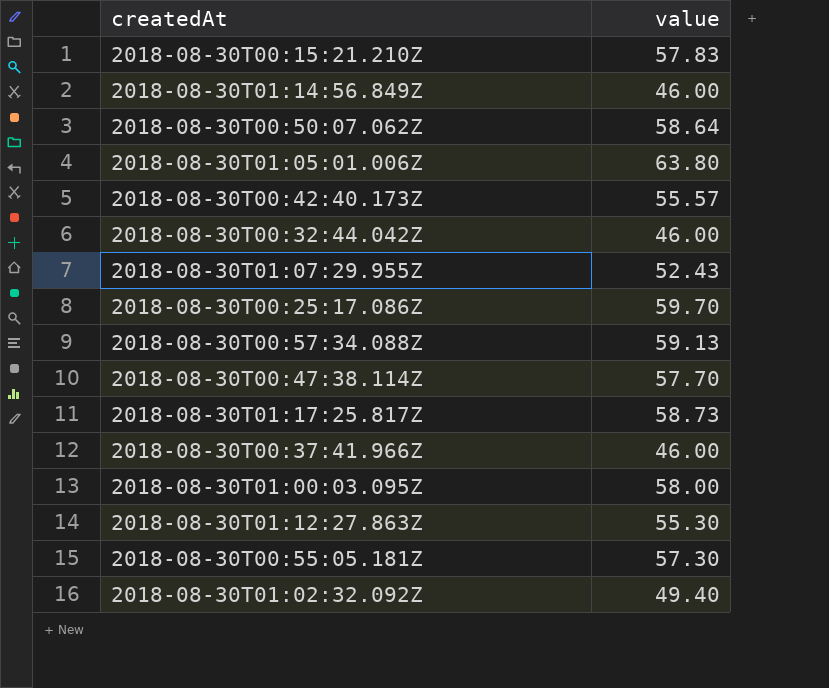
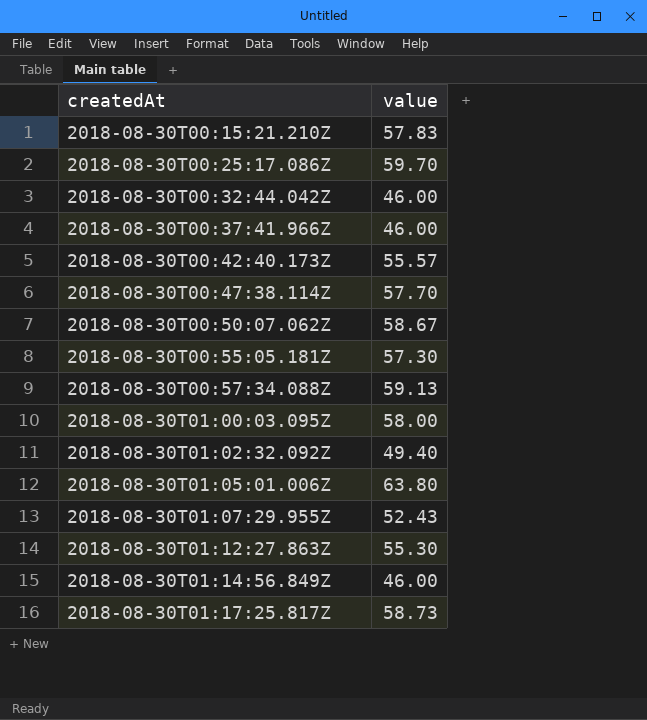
row order: none -> createdAt ascending
2018-08-30T00:50:07.062Z | value: 58.64 -> 58.67

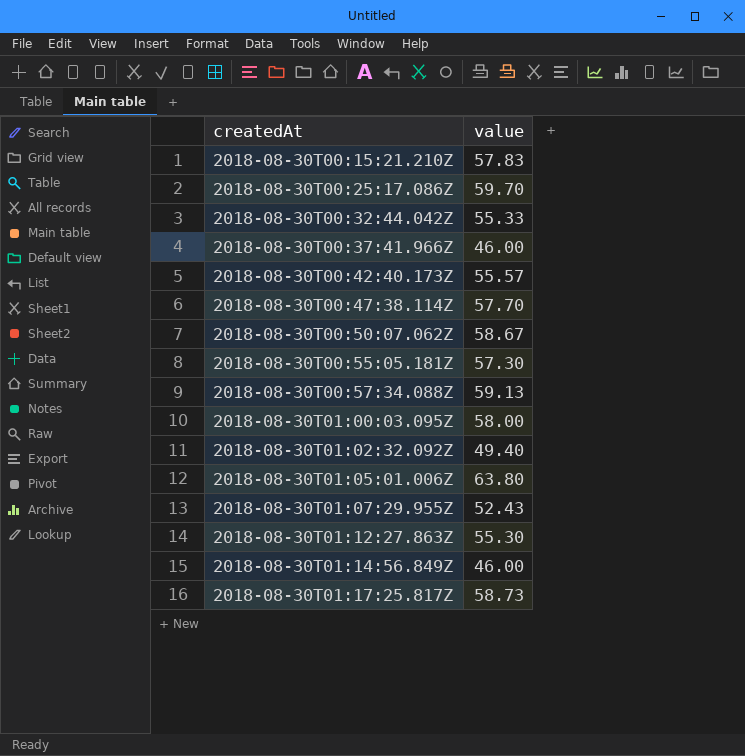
2018-08-30T00:32:44.042Z | value: 46.00 -> 55.33

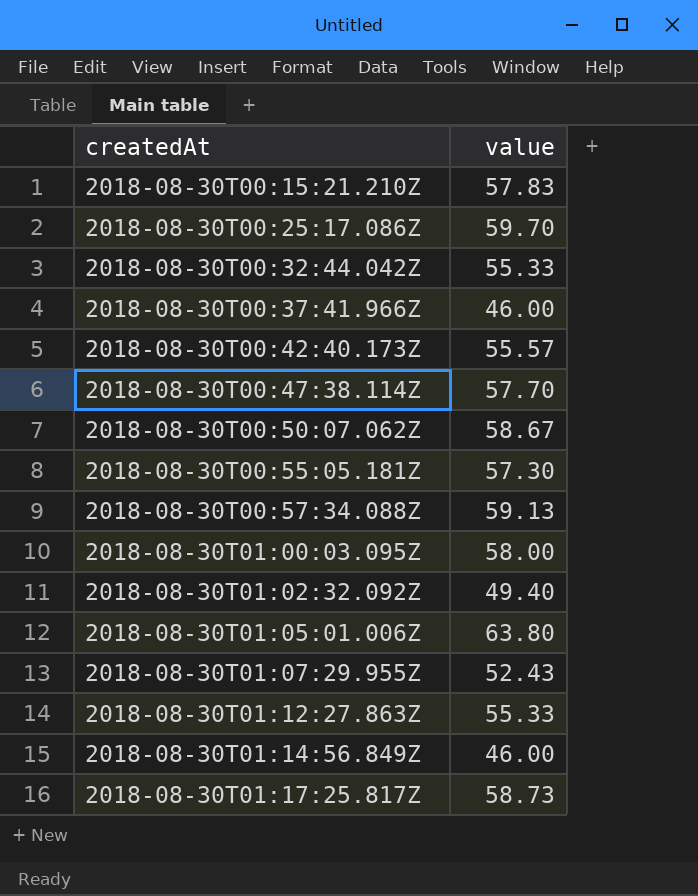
2018-08-30T01:12:27.863Z | value: 55.30 -> 55.33

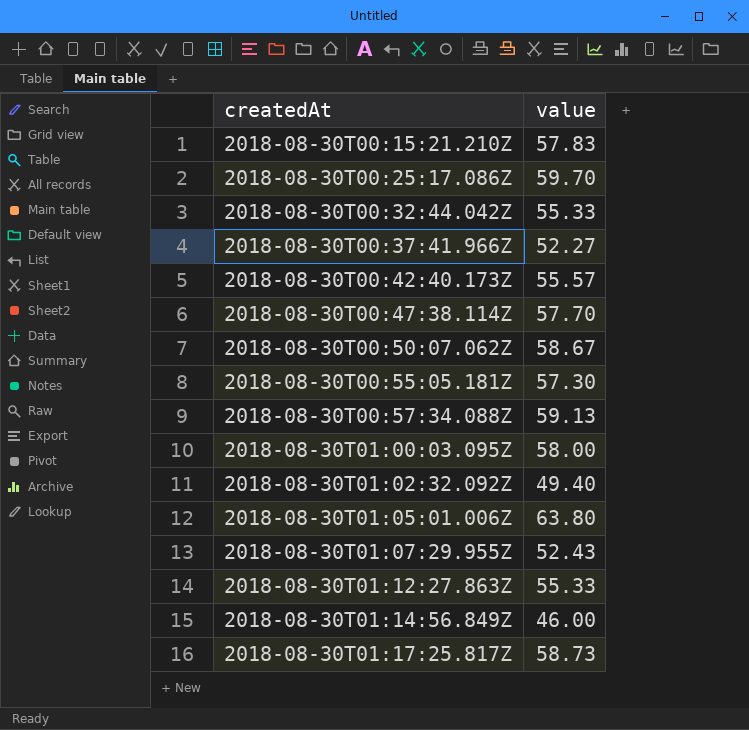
2018-08-30T00:37:41.966Z | value: 46.00 -> 52.27

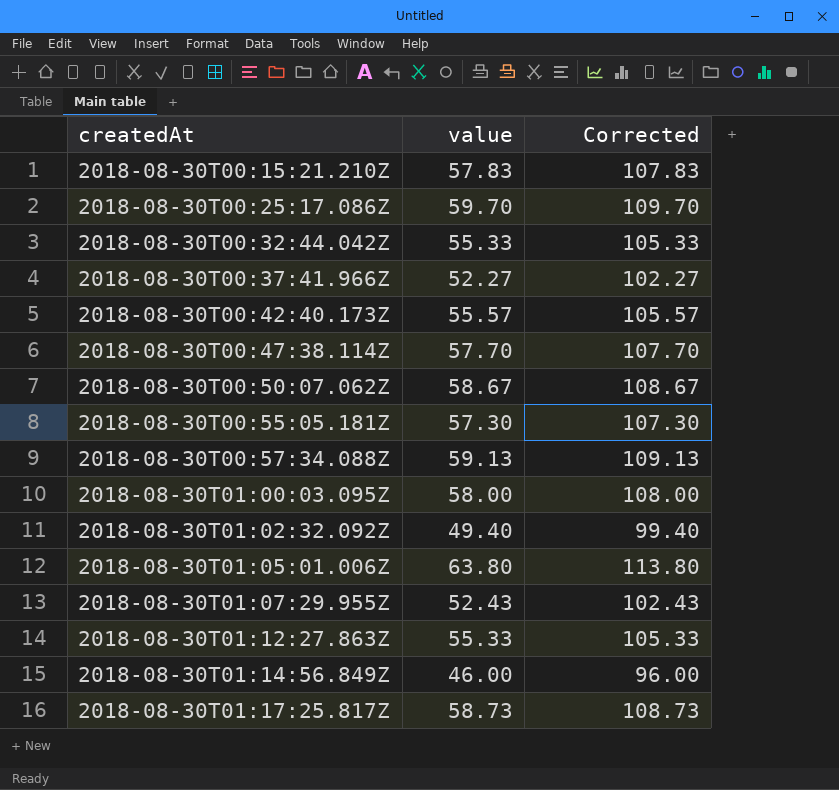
column Corrected | formula: none -> [value] + 50

